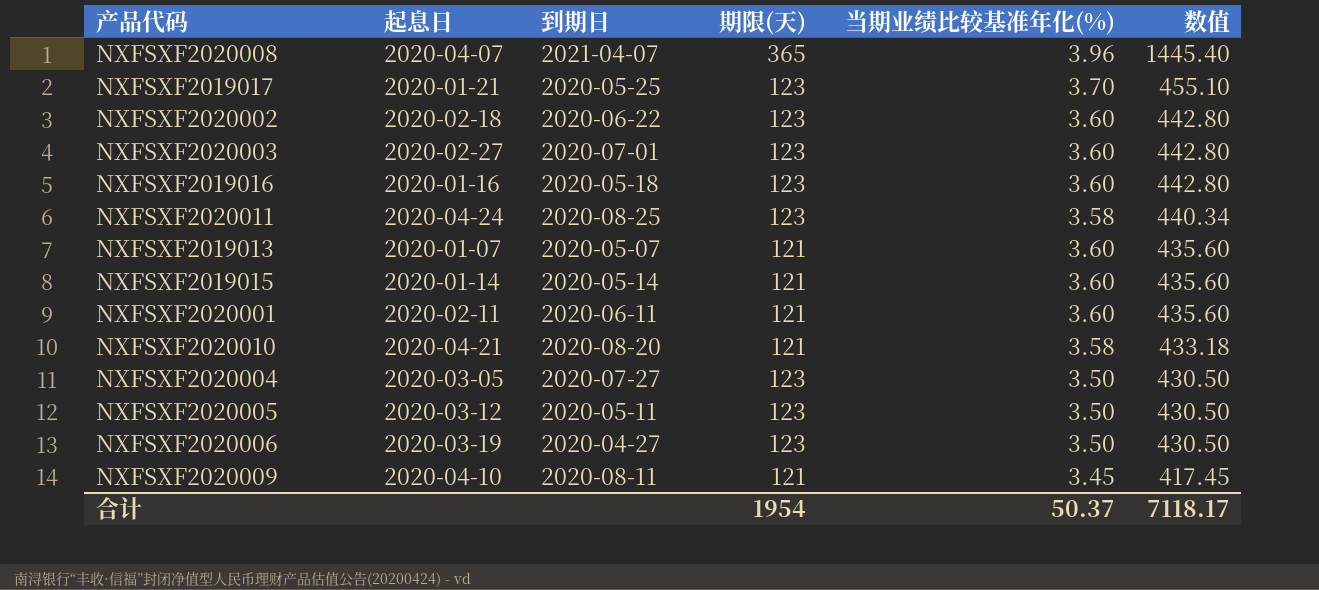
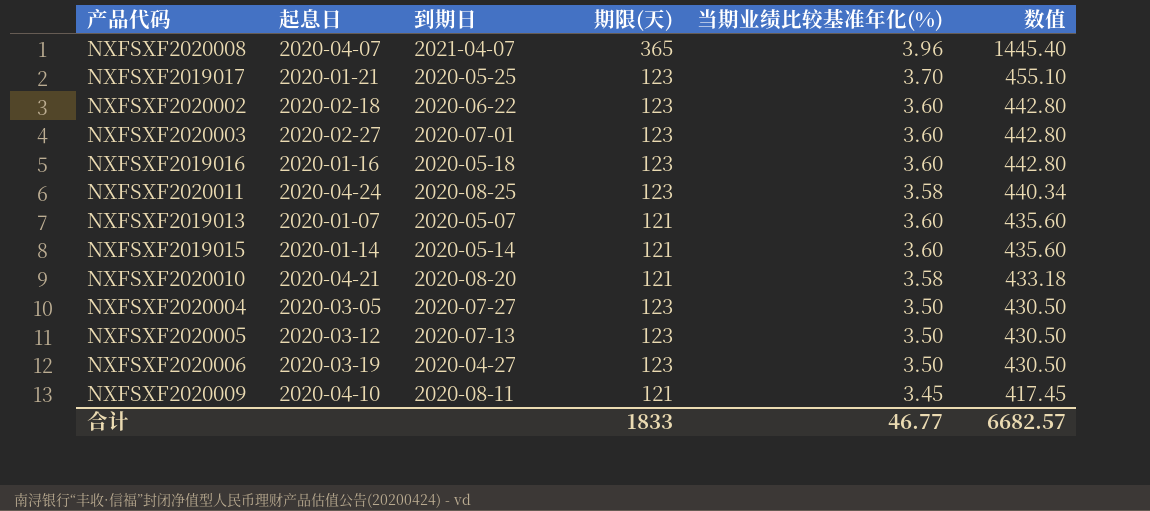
row NXFSXF2020001: 2020-02-11 | 2020-06-11 | 121 | 3.60 | 435.60 -> none
NXFSXF2020005 | 到期日: 2020-05-11 -> 2020-07-13
合计 | 期限(天): 1954 -> 1833
合计 | 当期业绩比较基准年化(%): 50.37 -> 46.77
合计 | 数值: 7118.17 -> 6682.57

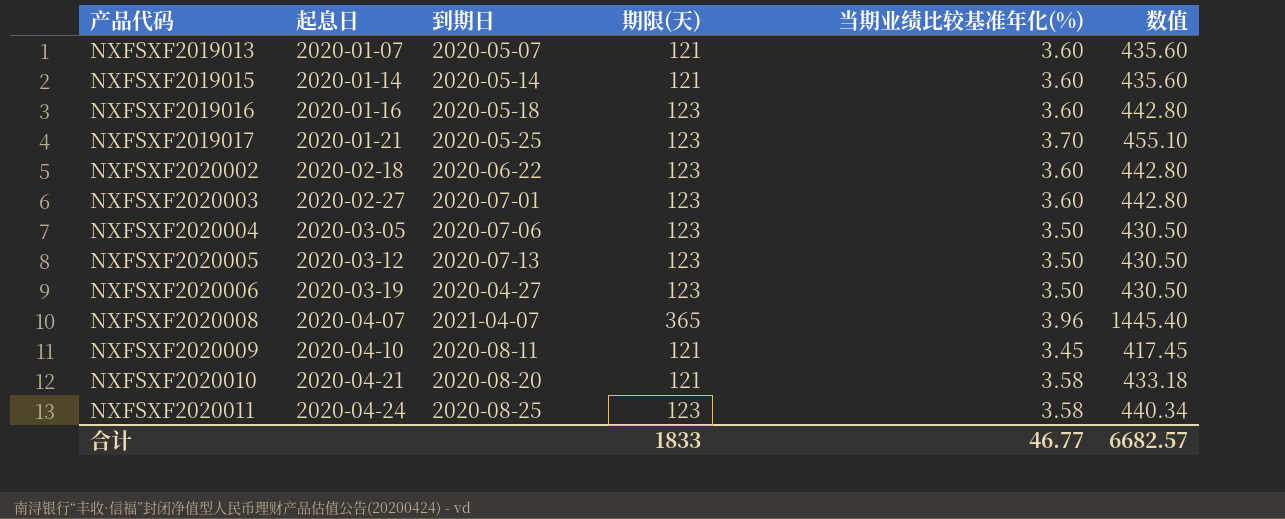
row order: 数值 descending -> 产品代码 ascending
NXFSXF2020004 | 到期日: 2020-07-27 -> 2020-07-06

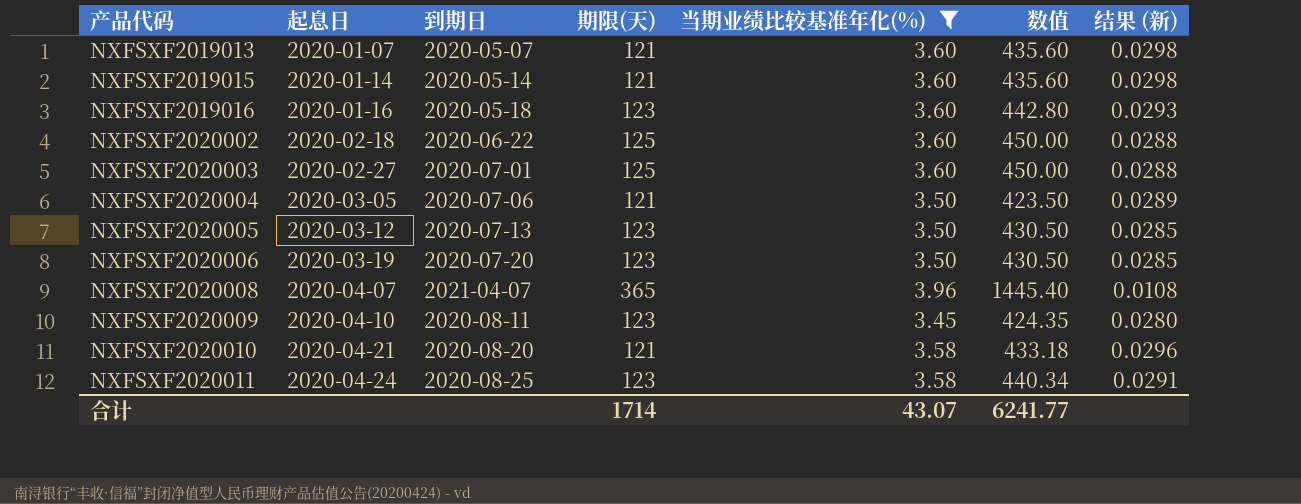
filter: none -> 当期业绩比较基准年化(%) != 3.70
column 结果 (新) | formula: none -> [当期业绩比较基准年化(%)] / [期限(天)]
NXFSXF2020002 | 期限(天): 123 -> 125
NXFSXF2020002 | 数值: 442.80 -> 450.00
NXFSXF2020003 | 期限(天): 123 -> 125
NXFSXF2020003 | 数值: 442.80 -> 450.00
NXFSXF2020004 | 期限(天): 123 -> 121
NXFSXF2020004 | 数值: 430.50 -> 423.50
NXFSXF2020006 | 到期日: 2020-04-27 -> 2020-07-20
NXFSXF2020009 | 期限(天): 121 -> 123
NXFSXF2020009 | 数值: 417.45 -> 424.35
合计 | 期限(天): 1833 -> 1714
合计 | 当期业绩比较基准年化(%): 46.77 -> 43.07
合计 | 数值: 6682.57 -> 6241.77

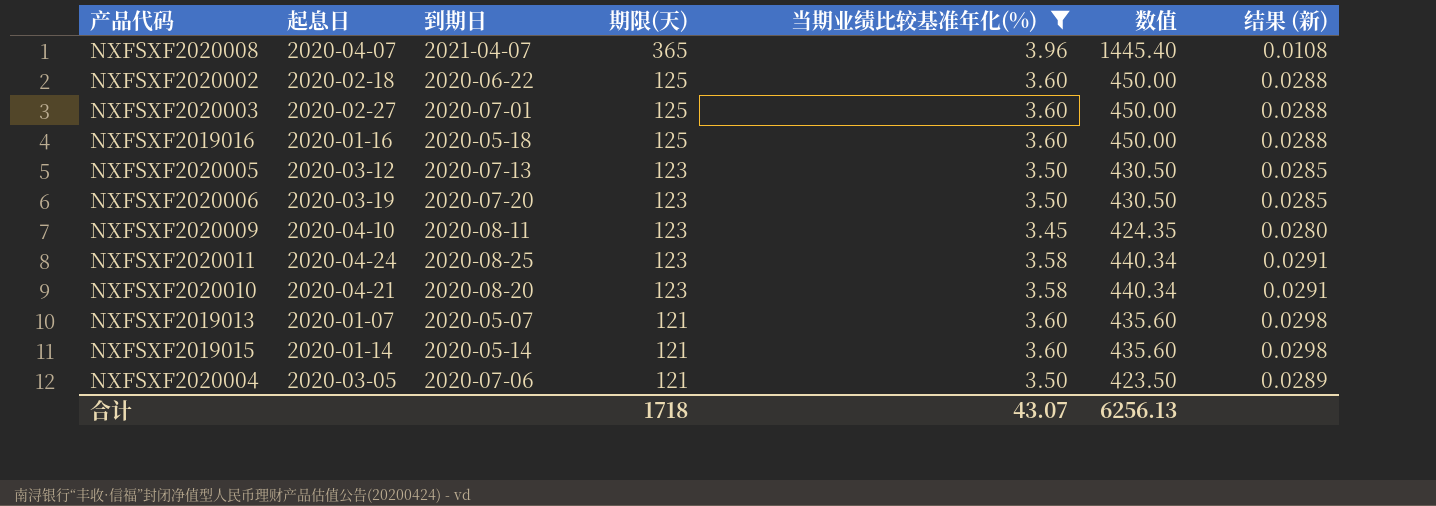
row order: 产品代码 ascending -> 期限(天) descending
NXFSXF2019016 | 期限(天): 123 -> 125
NXFSXF2019016 | 数值: 442.80 -> 450.00
NXFSXF2019016 | 结果 (新): 0.0293 -> 0.0288
NXFSXF2020010 | 期限(天): 121 -> 123
NXFSXF2020010 | 数值: 433.18 -> 440.34
NXFSXF2020010 | 结果 (新): 0.0296 -> 0.0291
合计 | 期限(天): 1714 -> 1718
合计 | 数值: 6241.77 -> 6256.13

